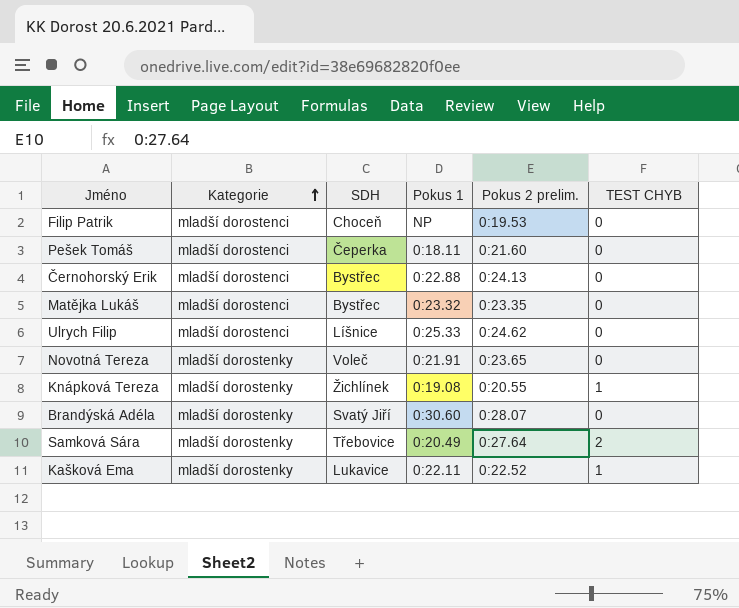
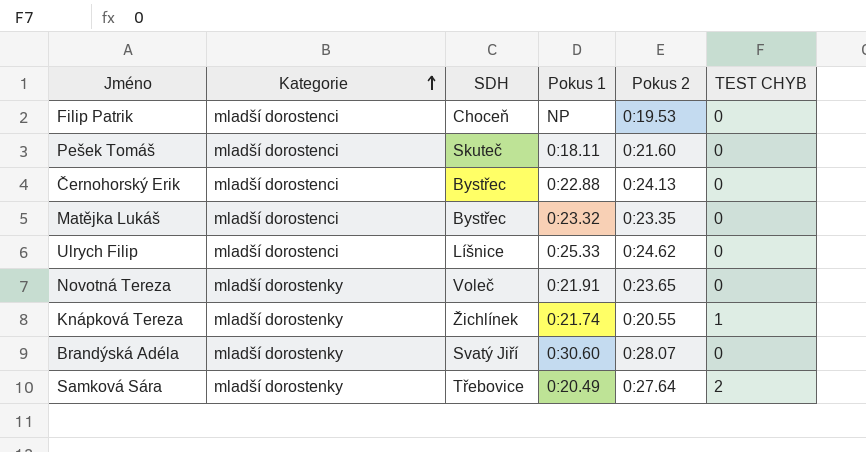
column name: Pokus 2 prelim. -> Pokus 2
row Kašková Ema: mladší dorostenky | Lukavice | 0:22.11 | 0:22.52 | 1 -> none
Pešek Tomáš | SDH: Čeperka -> Skuteč
Knápková Tereza | Pokus 1: 0:19.08 -> 0:21.74

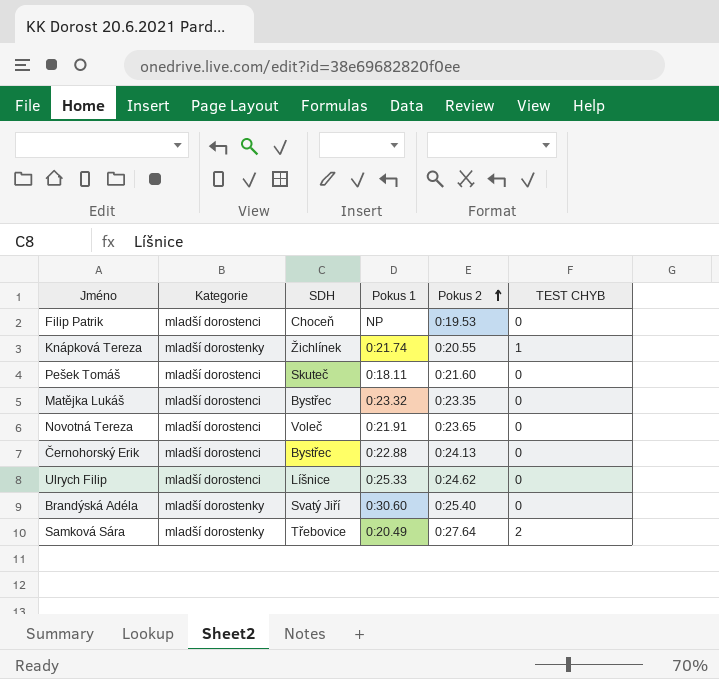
row order: Kategorie ascending -> Pokus 2 ascending
Novotná Tereza | Kategorie: mladší dorostenky -> mladší dorostenci
Brandýská Adéla | Pokus 2: 0:28.07 -> 0:25.40

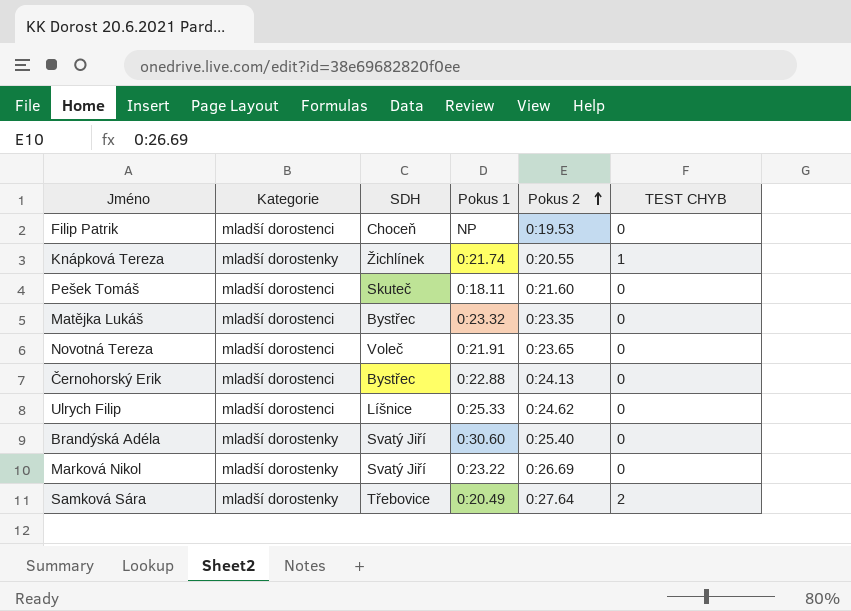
row Marková Nikol: none -> mladší dorostenky | Svatý Jiří | 0:23.22 | 0:26.69 | 0

